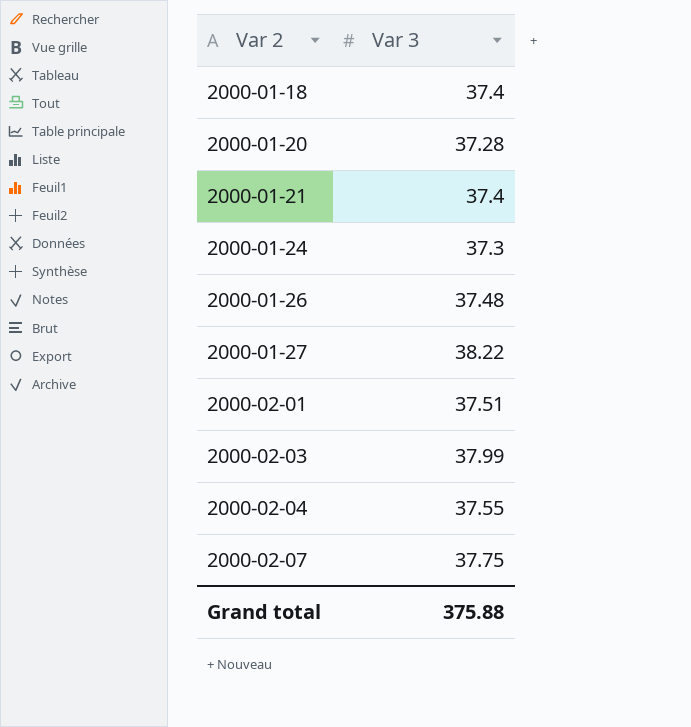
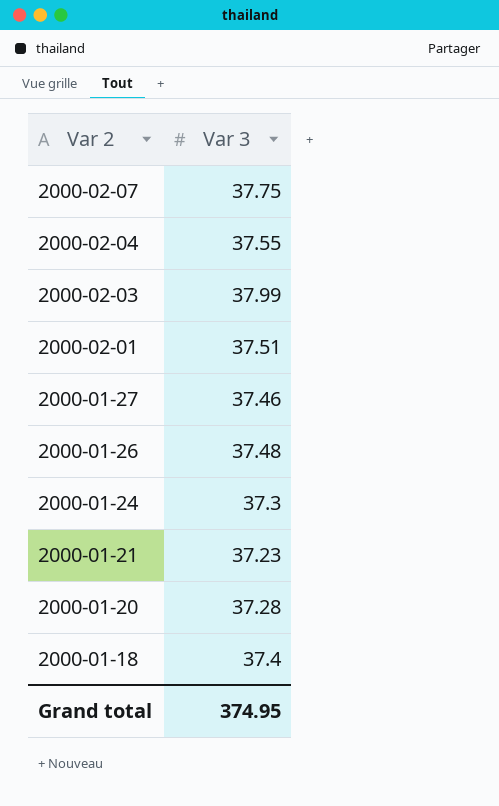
row order: Var 2 ascending -> Var 2 descending
2000-01-27 | Var 3: 38.22 -> 37.46
2000-01-21 | Var 3: 37.4 -> 37.23
Grand total | Var 3: 375.88 -> 374.95

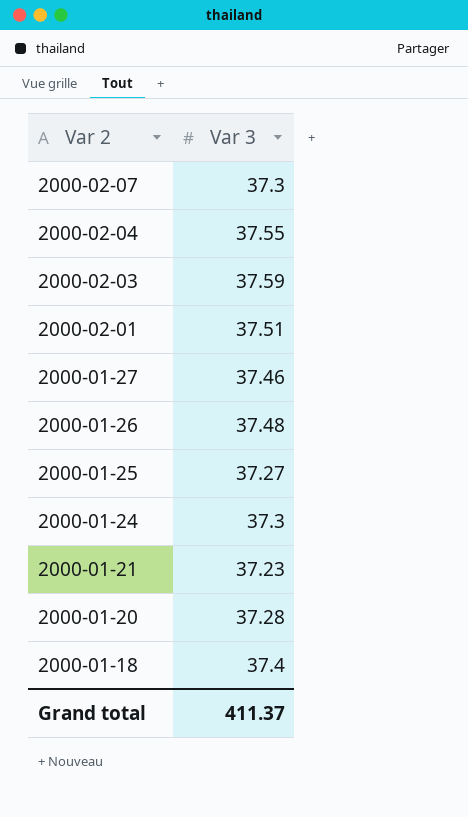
2000-02-07 | Var 3: 37.75 -> 37.3
2000-02-03 | Var 3: 37.99 -> 37.59
row 2000-01-25: none -> 37.27
Grand total | Var 3: 374.95 -> 411.37

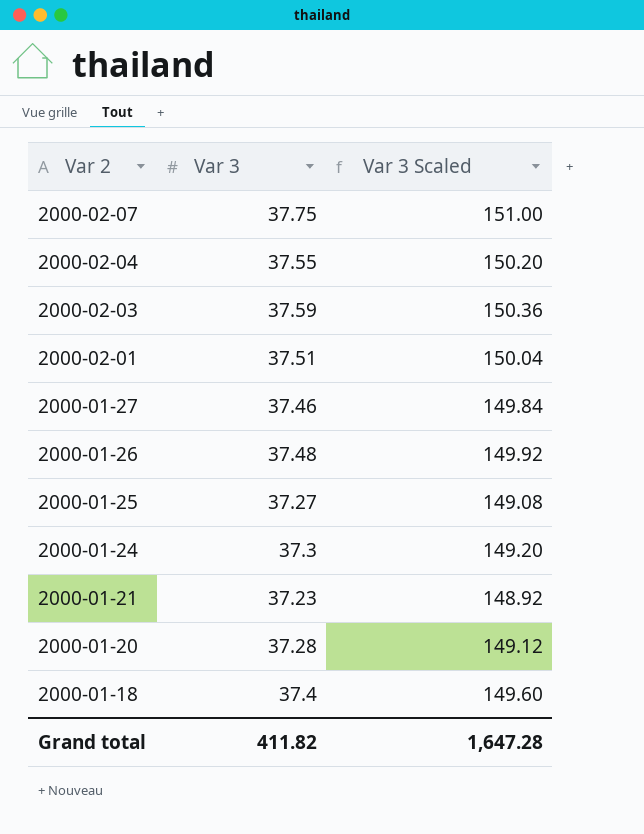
column Var 3 Scaled | formula: none -> [Var 3] * 4
2000-02-07 | Var 3: 37.3 -> 37.75
Grand total | Var 3: 411.37 -> 411.82

